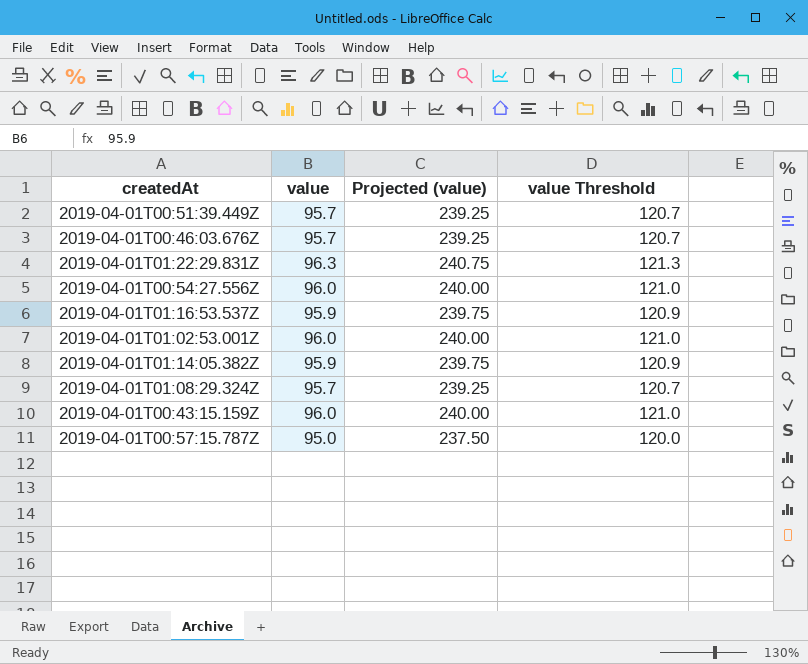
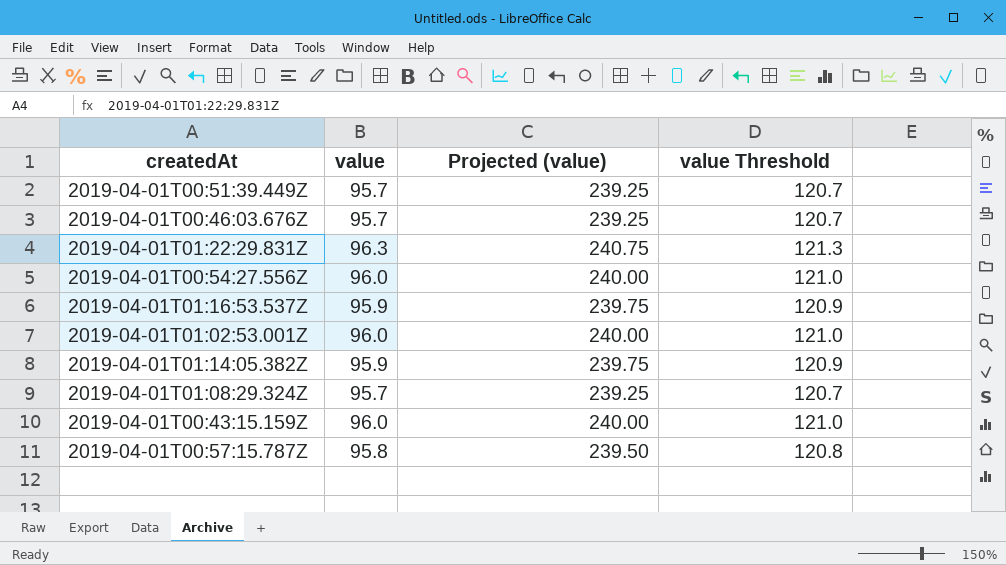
2019-04-01T00:57:15.787Z | value: 95.0 -> 95.8
2019-04-01T00:57:15.787Z | Projected (value): 237.50 -> 239.50
2019-04-01T00:57:15.787Z | value Threshold: 120.0 -> 120.8

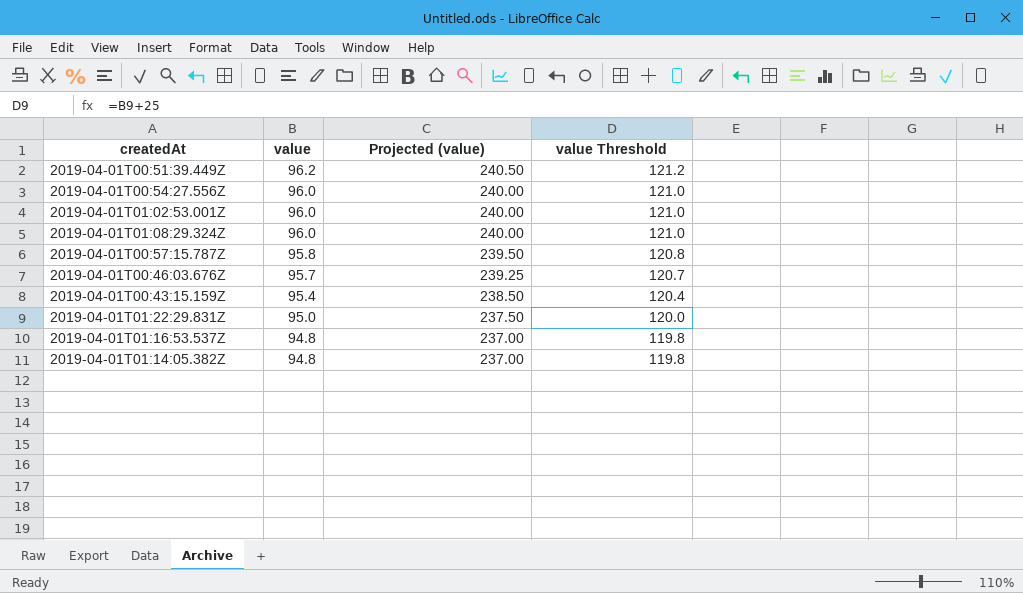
row order: none -> value descending
2019-04-01T00:51:39.449Z | value: 95.7 -> 96.2
2019-04-01T00:51:39.449Z | Projected (value): 239.25 -> 240.50
2019-04-01T00:51:39.449Z | value Threshold: 120.7 -> 121.2
2019-04-01T01:08:29.324Z | value: 95.7 -> 96.0
2019-04-01T01:08:29.324Z | Projected (value): 239.25 -> 240.00
2019-04-01T01:08:29.324Z | value Threshold: 120.7 -> 121.0
2019-04-01T00:43:15.159Z | value: 96.0 -> 95.4
2019-04-01T00:43:15.159Z | Projected (value): 240.00 -> 238.50
2019-04-01T00:43:15.159Z | value Threshold: 121.0 -> 120.4
2019-04-01T01:22:29.831Z | value: 96.3 -> 95.0
2019-04-01T01:22:29.831Z | Projected (value): 240.75 -> 237.50
2019-04-01T01:22:29.831Z | value Threshold: 121.3 -> 120.0
2019-04-01T01:16:53.537Z | value: 95.9 -> 94.8
2019-04-01T01:16:53.537Z | Projected (value): 239.75 -> 237.00
2019-04-01T01:16:53.537Z | value Threshold: 120.9 -> 119.8
2019-04-01T01:14:05.382Z | value: 95.9 -> 94.8
2019-04-01T01:14:05.382Z | Projected (value): 239.75 -> 237.00
2019-04-01T01:14:05.382Z | value Threshold: 120.9 -> 119.8

